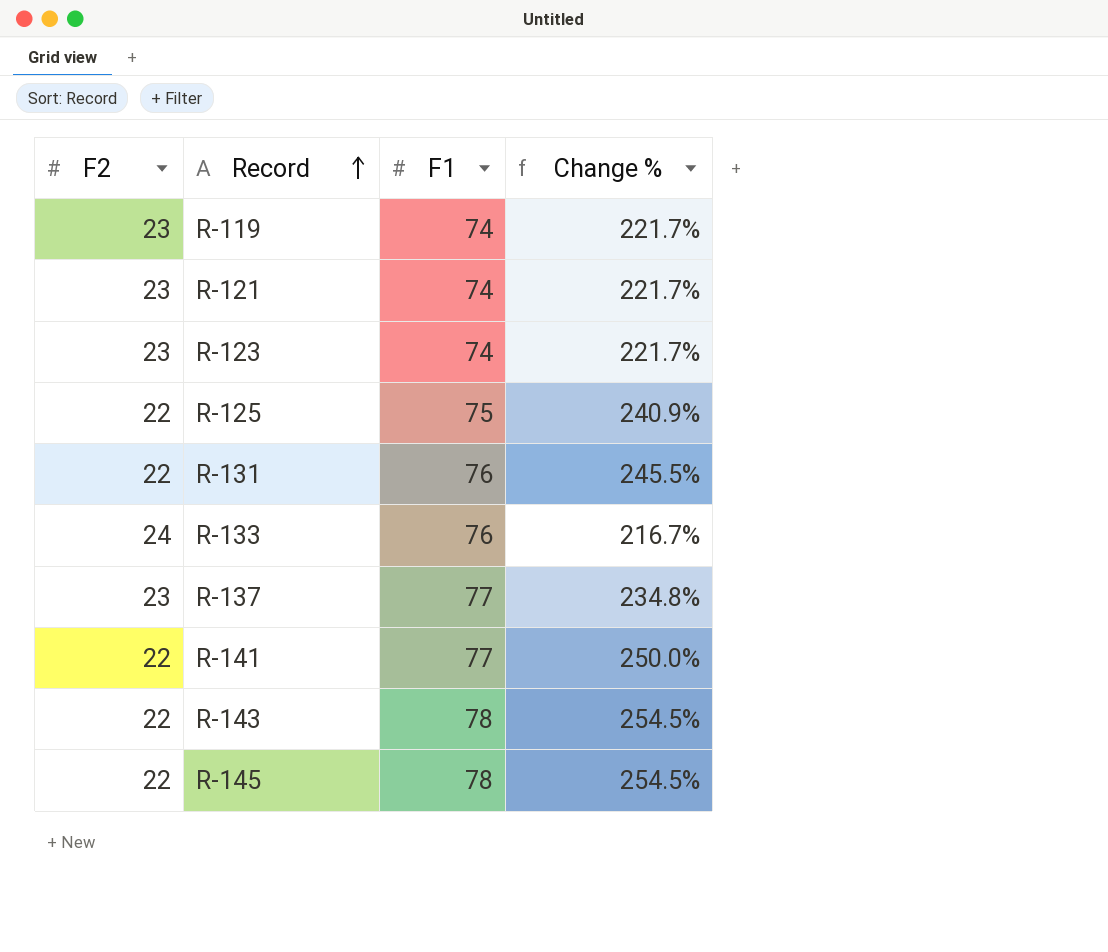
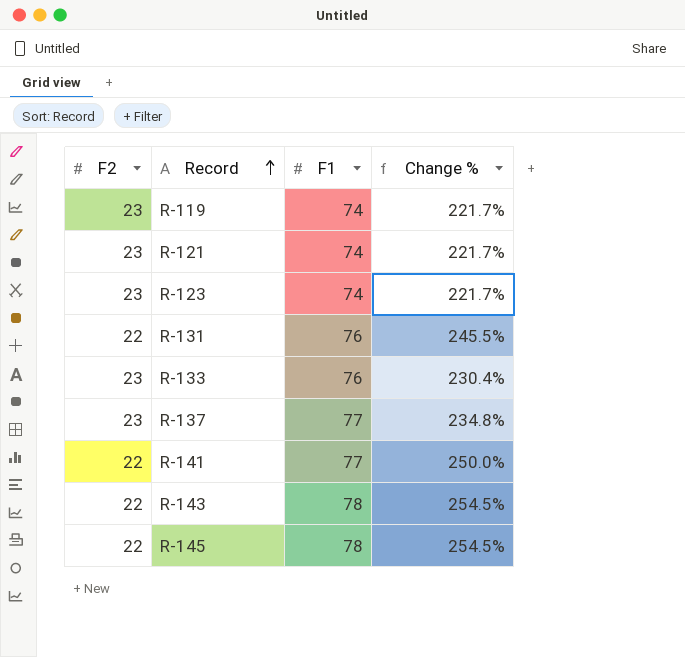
row R-125: 22 | 75 | 240.9% -> none
R-133 | F2: 24 -> 23
R-133 | Change %: 216.7% -> 230.4%

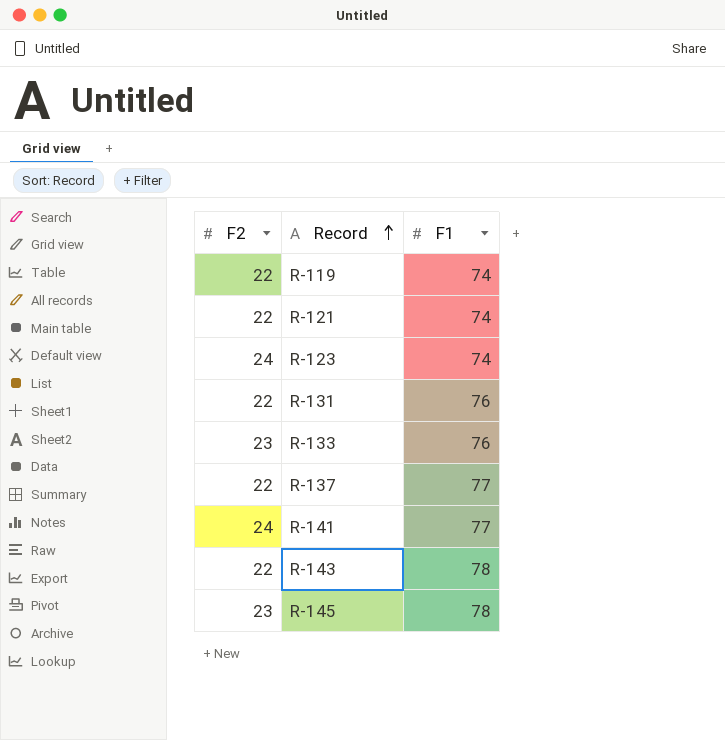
column Change % | formula: ([F1] - [F2]) / [F2] -> none
R-119 | F2: 23 -> 22
R-121 | F2: 23 -> 22
R-123 | F2: 23 -> 24
R-137 | F2: 23 -> 22
R-141 | F2: 22 -> 24
R-145 | F2: 22 -> 23

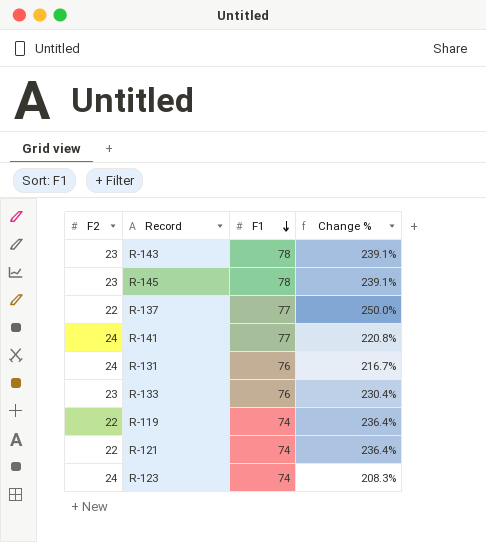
row order: Record ascending -> F1 descending
column Change % | formula: none -> ([F1] - [F2]) / [F2]
R-143 | F2: 22 -> 23
R-131 | F2: 22 -> 24

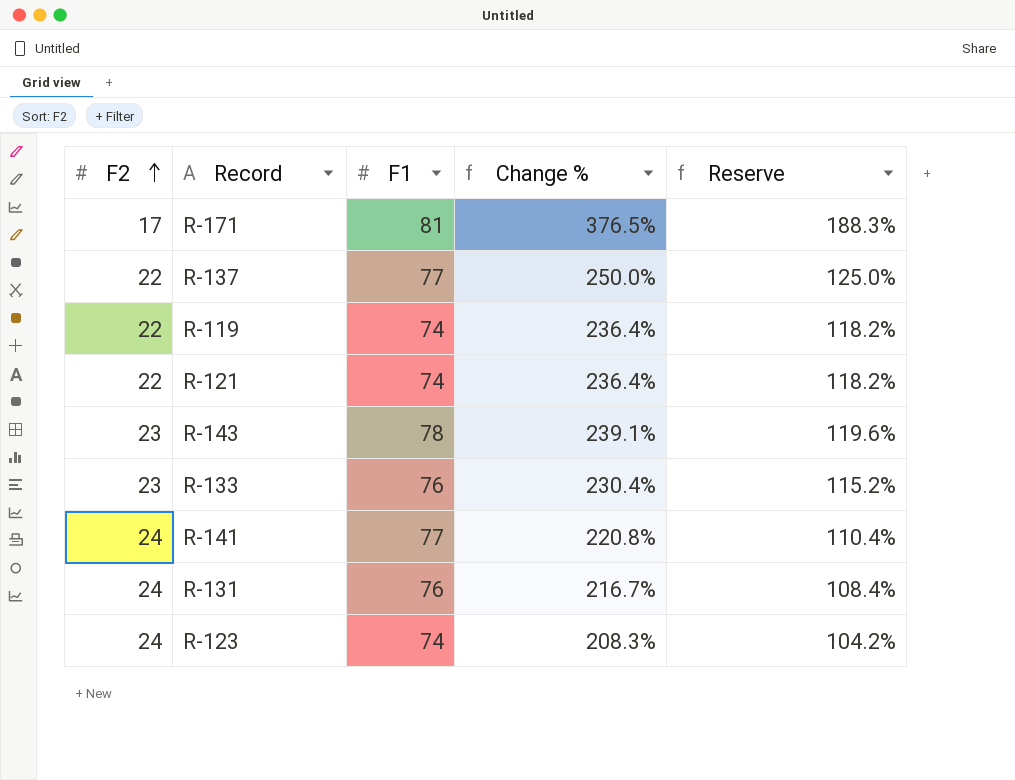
row order: F1 descending -> F2 ascending
column Reserve | formula: none -> [Change %] * 0.5
row R-145: 23 | 78 | 239.1% -> none
row R-171: none -> 17 | 81 | 376.5% | 188.3%

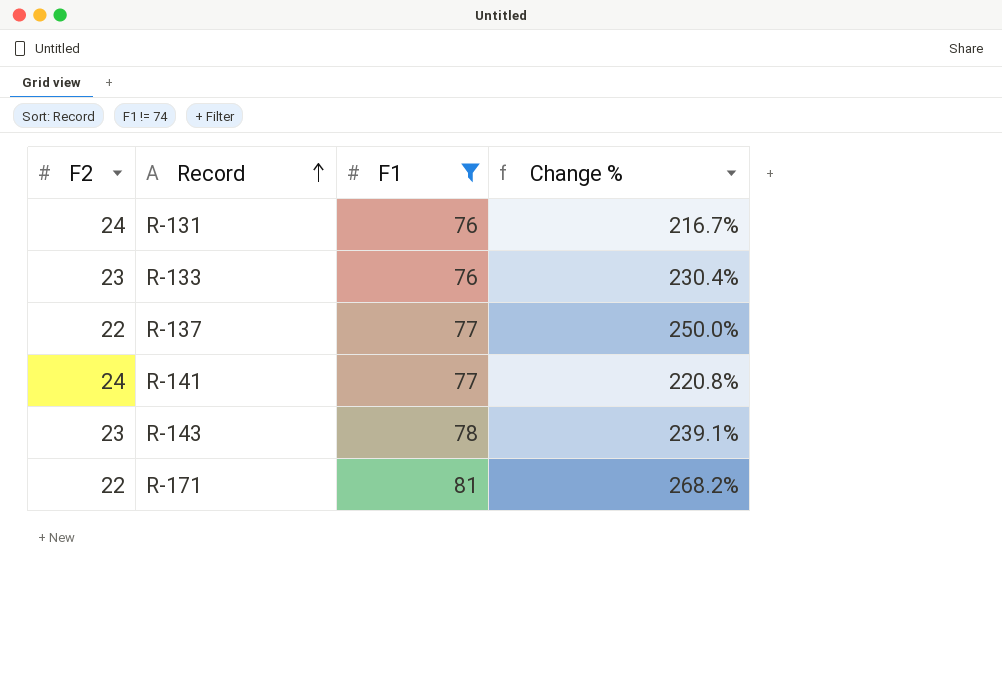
filter: none -> F1 != 74
row order: F2 ascending -> Record ascending
column Reserve | formula: [Change %] * 0.5 -> none
R-171 | F2: 17 -> 22
R-171 | Change %: 376.5% -> 268.2%

